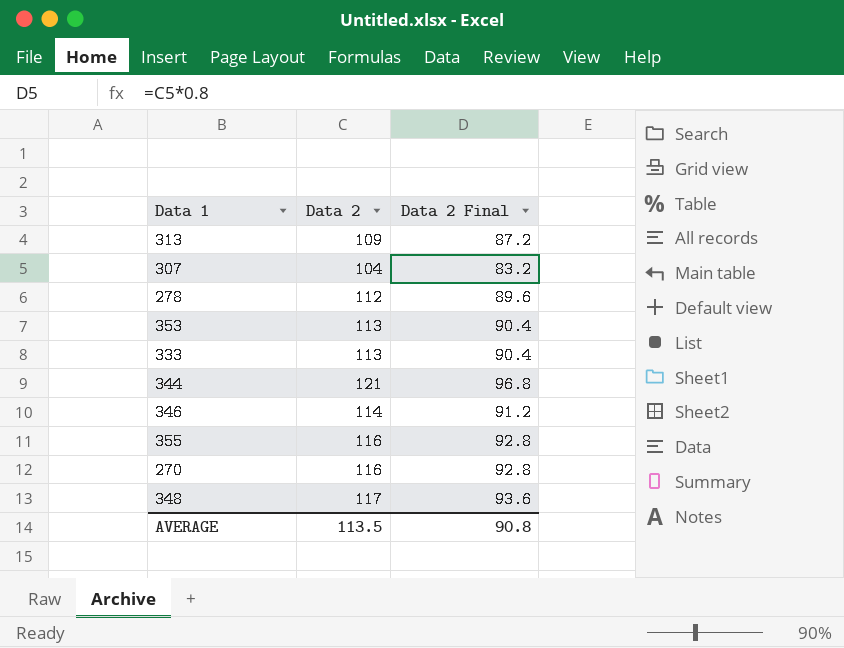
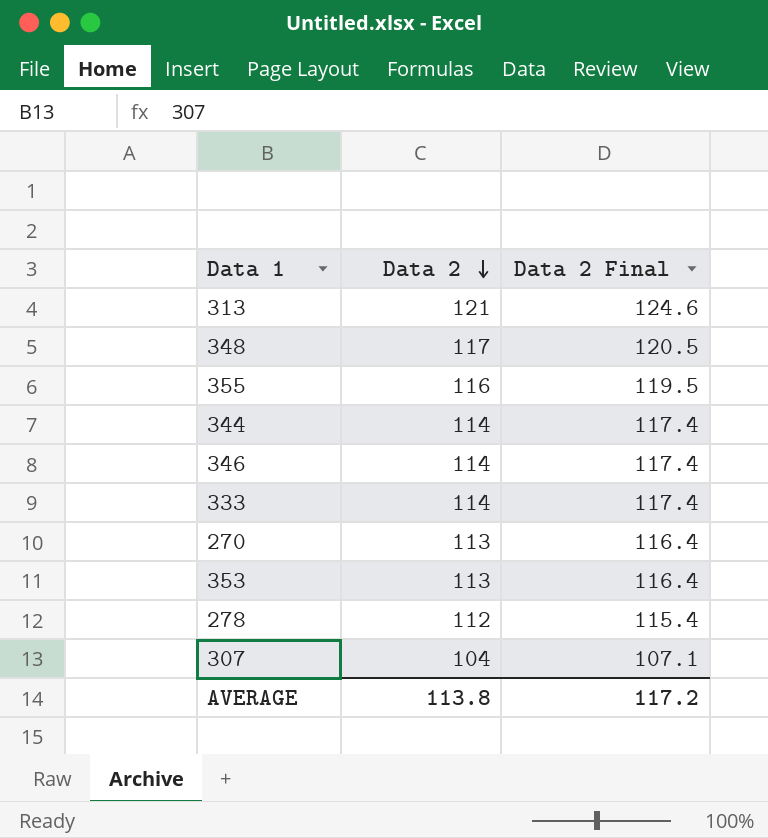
row order: none -> Data 2 descending
column Data 2 Final | formula: [Data 2] * 0.8 -> [Data 2] * 1.03
313 | Data 2: 109 -> 121
344 | Data 2: 121 -> 114
333 | Data 2: 113 -> 114
270 | Data 2: 116 -> 113
AVERAGE | Data 2: 113.5 -> 113.8
AVERAGE | Data 2 Final: 90.8 -> 117.2

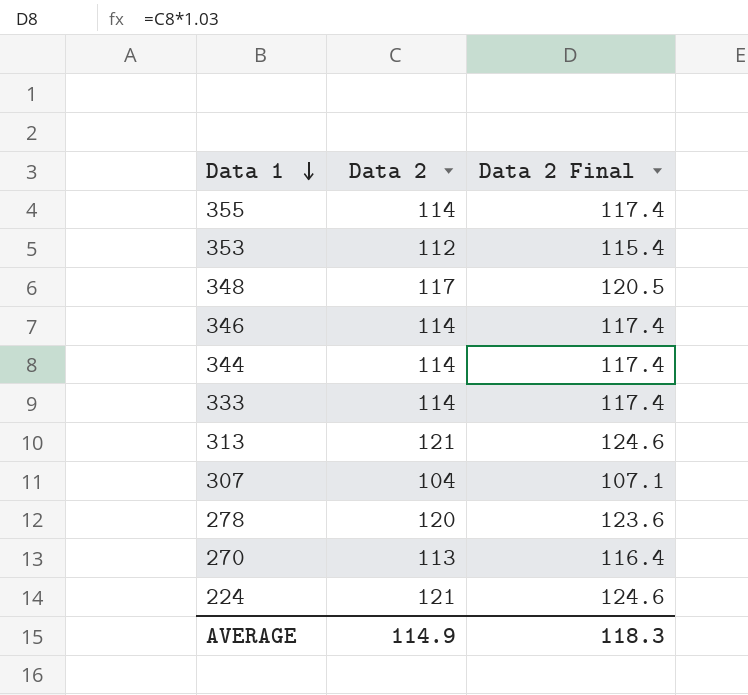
row order: Data 2 descending -> Data 1 descending
355 | Data 2: 116 -> 114
355 | Data 2 Final: 119.5 -> 117.4
353 | Data 2: 113 -> 112
353 | Data 2 Final: 116.4 -> 115.4
278 | Data 2: 112 -> 120
278 | Data 2 Final: 115.4 -> 123.6
row 224: none -> 121 | 124.6
AVERAGE | Data 2: 113.8 -> 114.9
AVERAGE | Data 2 Final: 117.2 -> 118.3

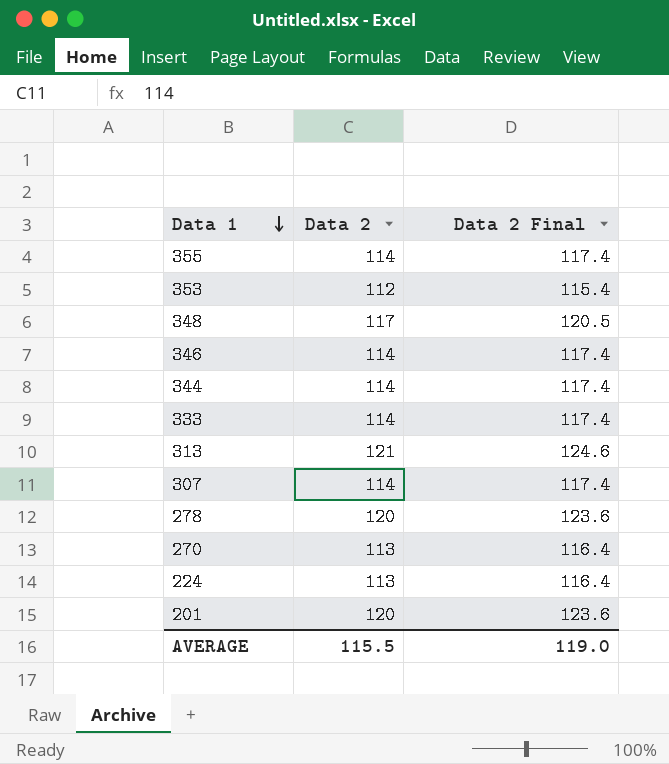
307 | Data 2: 104 -> 114
307 | Data 2 Final: 107.1 -> 117.4
224 | Data 2: 121 -> 113
224 | Data 2 Final: 124.6 -> 116.4
row 201: none -> 120 | 123.6
AVERAGE | Data 2: 114.9 -> 115.5
AVERAGE | Data 2 Final: 118.3 -> 119.0

